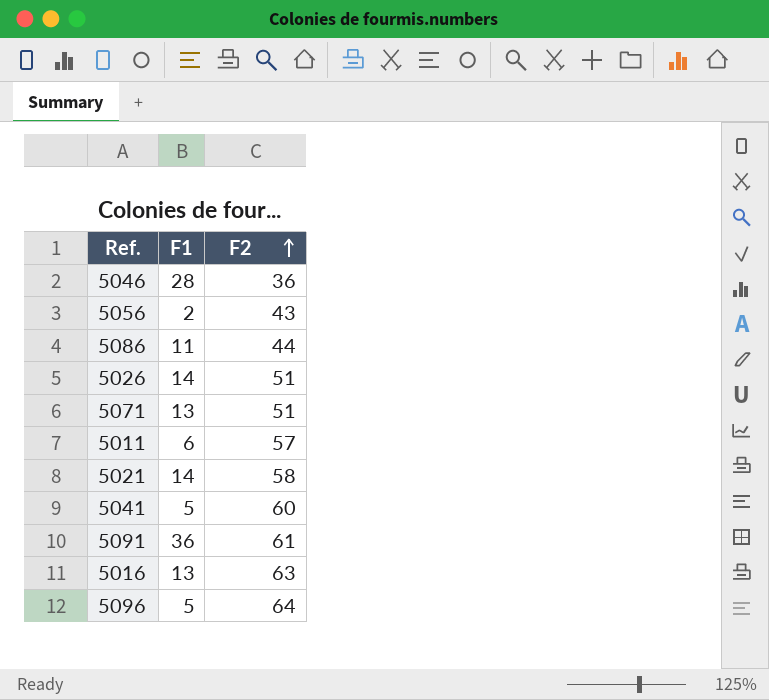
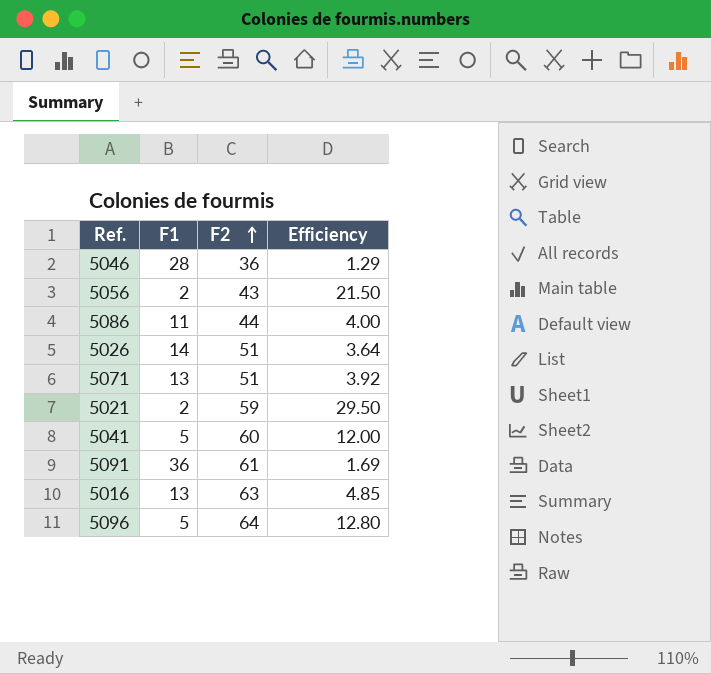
column Efficiency | formula: none -> [F2] / [F1]
row 5011: 6 | 57 -> none
5021 | F1: 14 -> 2
5021 | F2: 58 -> 59

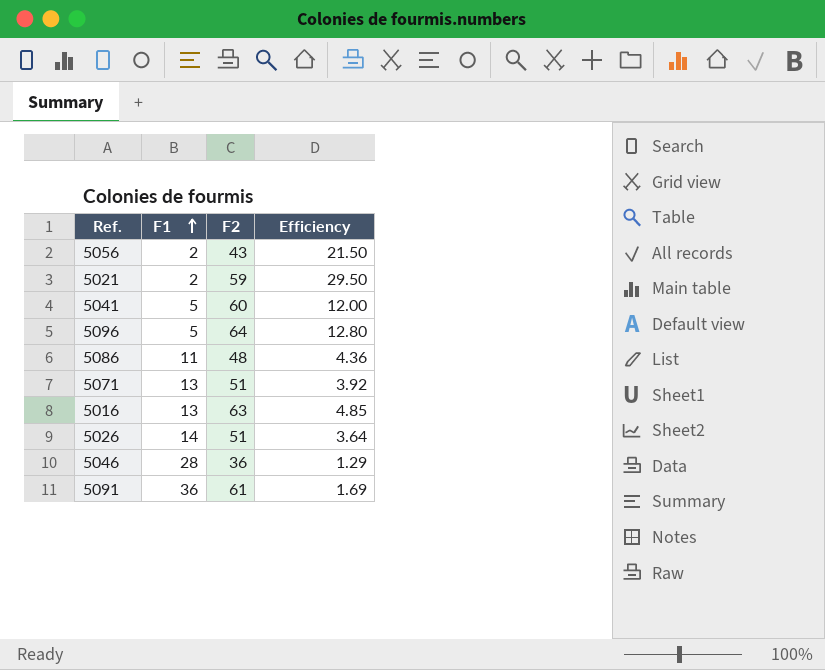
row order: F2 ascending -> F1 ascending
5086 | F2: 44 -> 48
5086 | Efficiency: 4.00 -> 4.36

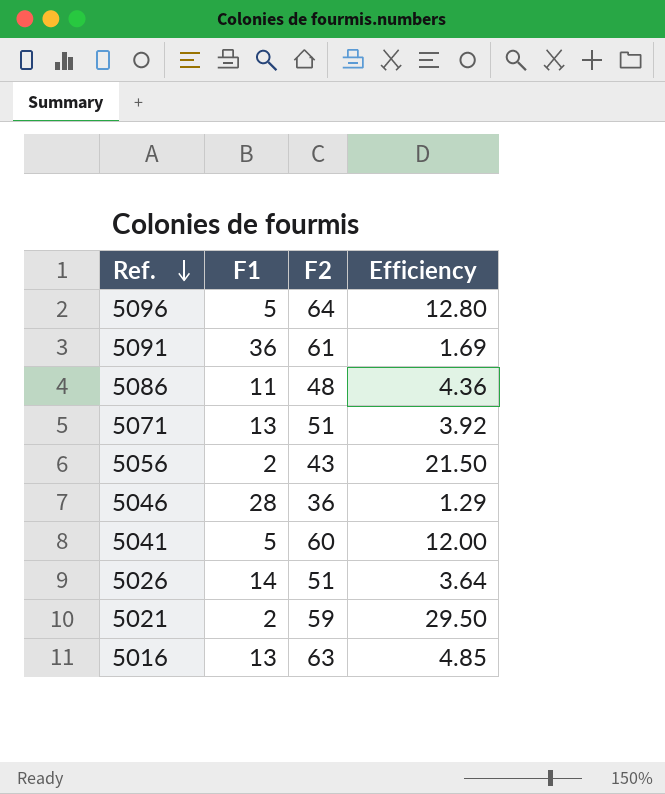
row order: F1 ascending -> Ref. descending

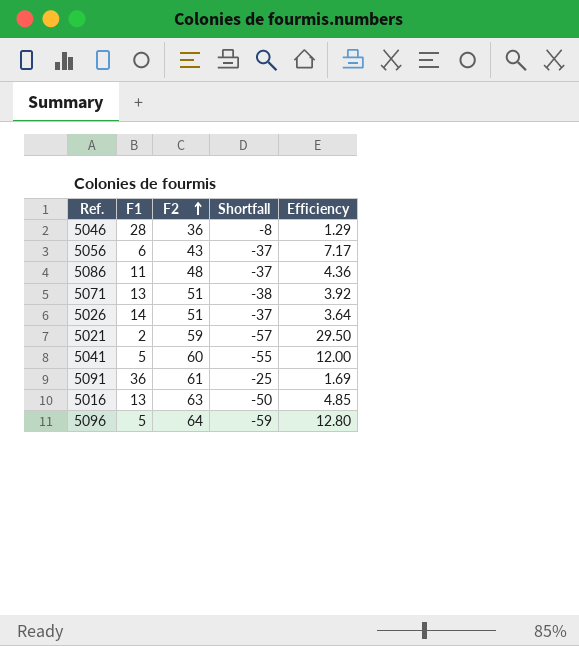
row order: Ref. descending -> F2 ascending
column Shortfall | formula: none -> [F1] - [F2]
5056 | F1: 2 -> 6
5056 | Efficiency: 21.50 -> 7.17

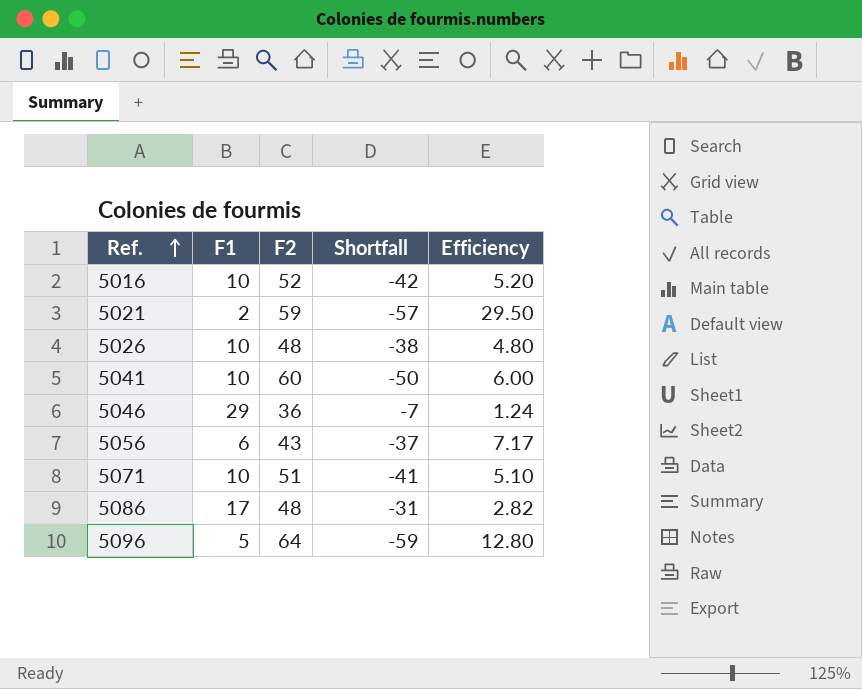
row order: F2 ascending -> Ref. ascending
row 5091: 36 | 61 | -25 | 1.69 -> none
5016 | F1: 13 -> 10
5016 | F2: 63 -> 52
5016 | Shortfall: -50 -> -42
5016 | Efficiency: 4.85 -> 5.20
5026 | F1: 14 -> 10
5026 | F2: 51 -> 48
5026 | Shortfall: -37 -> -38
5026 | Efficiency: 3.64 -> 4.80
5041 | F1: 5 -> 10
5041 | Shortfall: -55 -> -50
5041 | Efficiency: 12.00 -> 6.00
5046 | F1: 28 -> 29
5046 | Shortfall: -8 -> -7
5046 | Efficiency: 1.29 -> 1.24
5071 | F1: 13 -> 10
5071 | Shortfall: -38 -> -41
5071 | Efficiency: 3.92 -> 5.10
5086 | F1: 11 -> 17
5086 | Shortfall: -37 -> -31
5086 | Efficiency: 4.36 -> 2.82

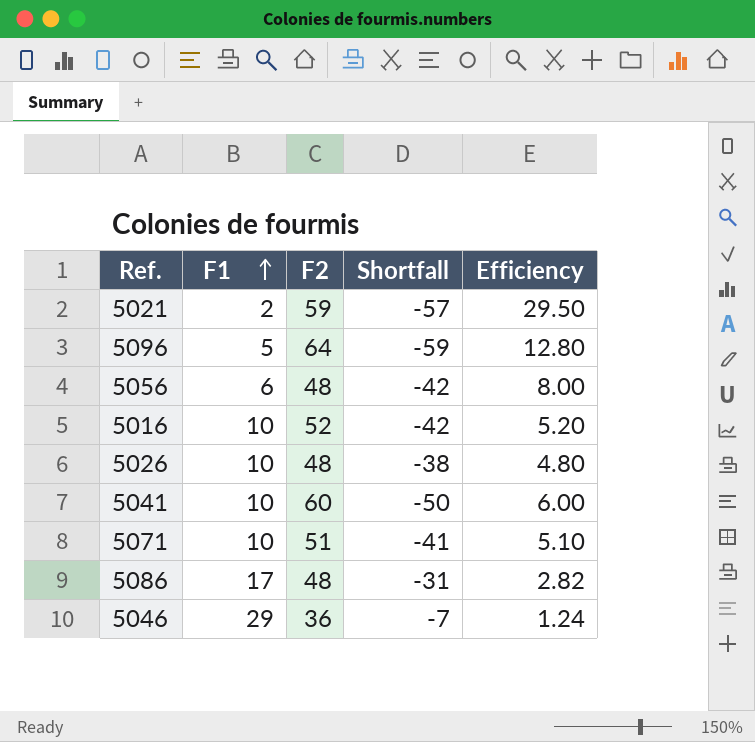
row order: Ref. ascending -> F1 ascending
5056 | F2: 43 -> 48
5056 | Shortfall: -37 -> -42
5056 | Efficiency: 7.17 -> 8.00

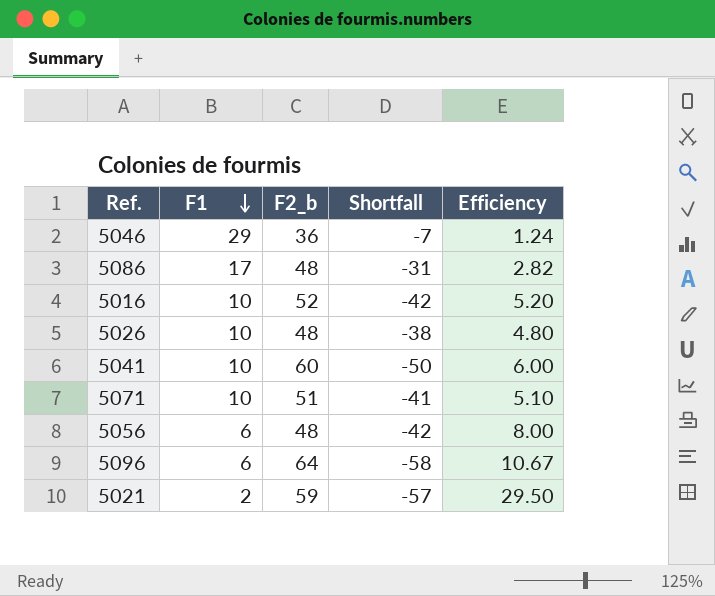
row order: F1 ascending -> F1 descending
column name: F2 -> F2_b
5096 | F1: 5 -> 6
5096 | Shortfall: -59 -> -58
5096 | Efficiency: 12.80 -> 10.67

